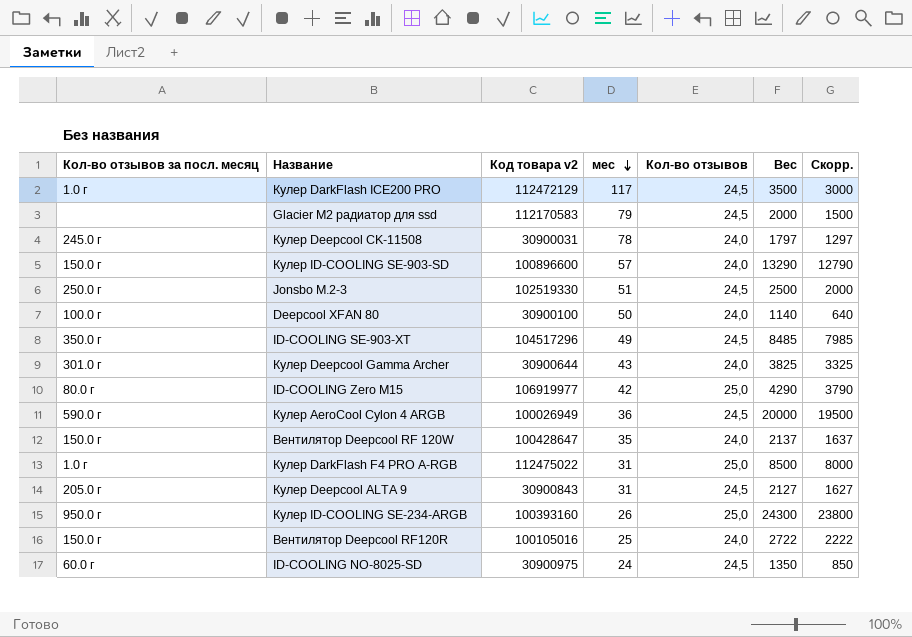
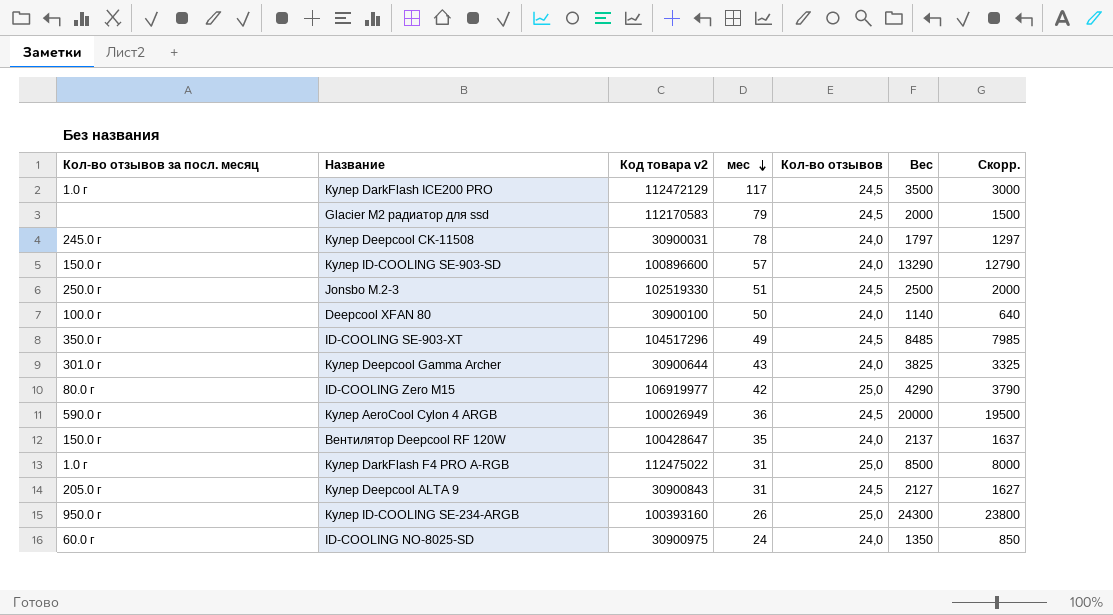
row Вентилятор Deepcool RF120R: 150.0 г | 100105016 | 25 | 24,0 | 2722 | 2222 -> none
ID-COOLING NO-8025-SD | Кол-во отзывов: 24,5 -> 24,0

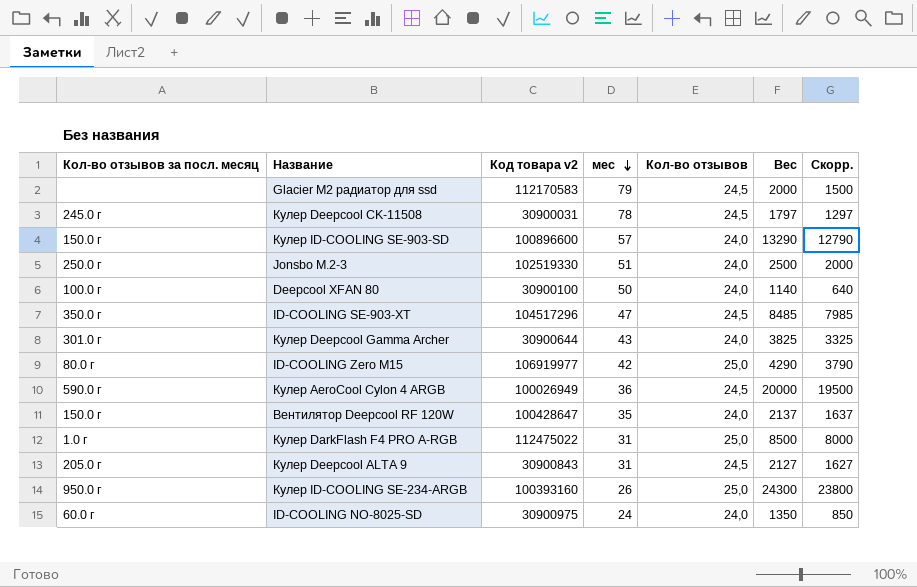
row Кулер DarkFlash ICE200 PRO: 1.0 г | 112472129 | 117 | 24,5 | 3500 | 3000 -> none
Кулер Deepcool CK-11508 | Кол-во отзывов: 24,0 -> 24,5
Jonsbo M.2-3 | Кол-во отзывов: 24,5 -> 24,0
ID-COOLING SE-903-XT | мес: 49 -> 47

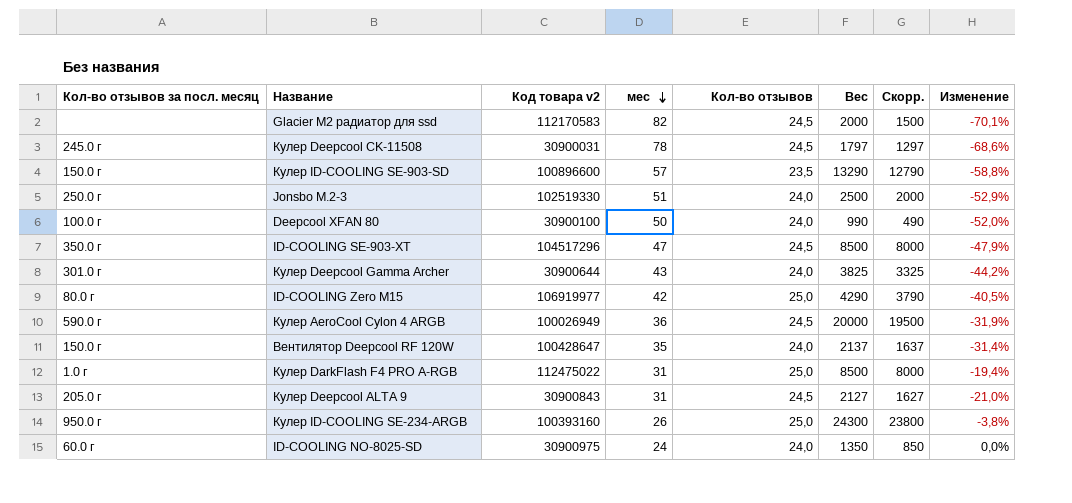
column Изменение | formula: none -> ([Кол-во отзывов] - [мес]) / [мес]
Glacier M2 радиатор для ssd | мес: 79 -> 82
Кулер ID-COOLING SE-903-SD | Кол-во отзывов: 24,0 -> 23,5
Deepcool XFAN 80 | Вес: 1140 -> 990
Deepcool XFAN 80 | Скорр.: 640 -> 490
ID-COOLING SE-903-XT | Вес: 8485 -> 8500
ID-COOLING SE-903-XT | Скорр.: 7985 -> 8000

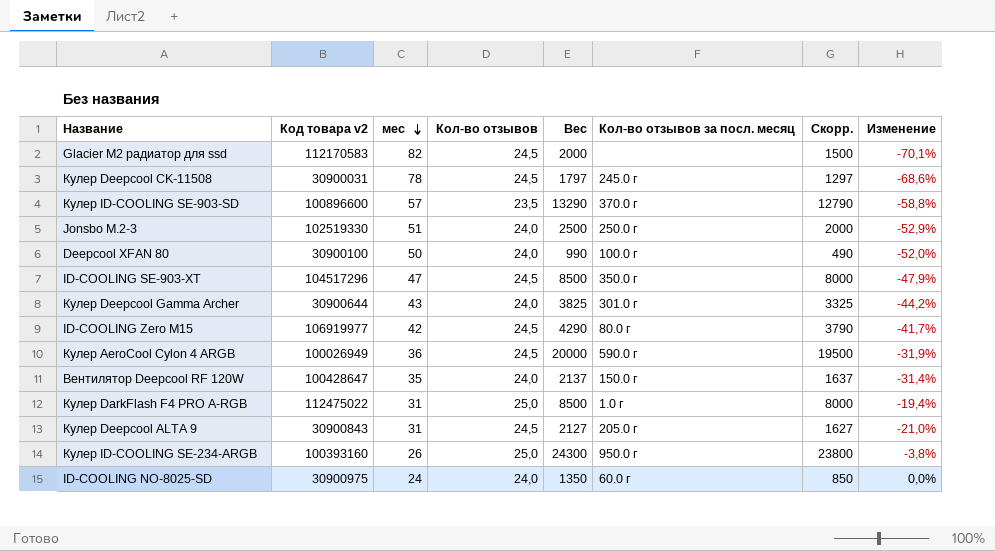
column Кол-во отзывов за посл. месяц | position: 1 -> 6
Кулер ID-COOLING SE-903-SD | Кол-во отзывов за посл. месяц: 150.0 г -> 370.0 г
ID-COOLING Zero M15 | Кол-во отзывов: 25,0 -> 24,5
ID-COOLING Zero M15 | Изменение: -40,5% -> -41,7%

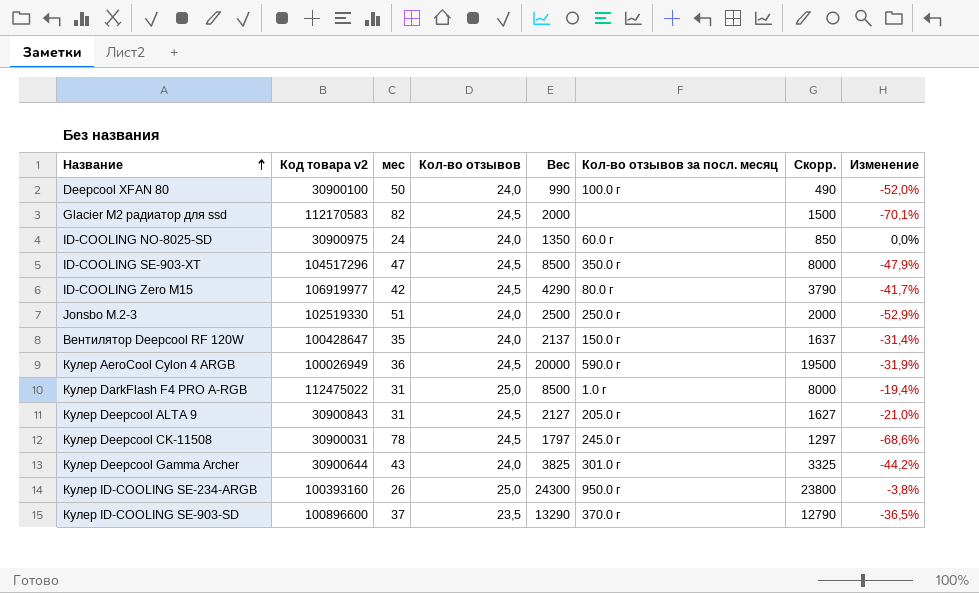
row order: мес descending -> Название ascending
Кулер ID-COOLING SE-903-SD | мес: 57 -> 37
Кулер ID-COOLING SE-903-SD | Изменение: -58,8% -> -36,5%

